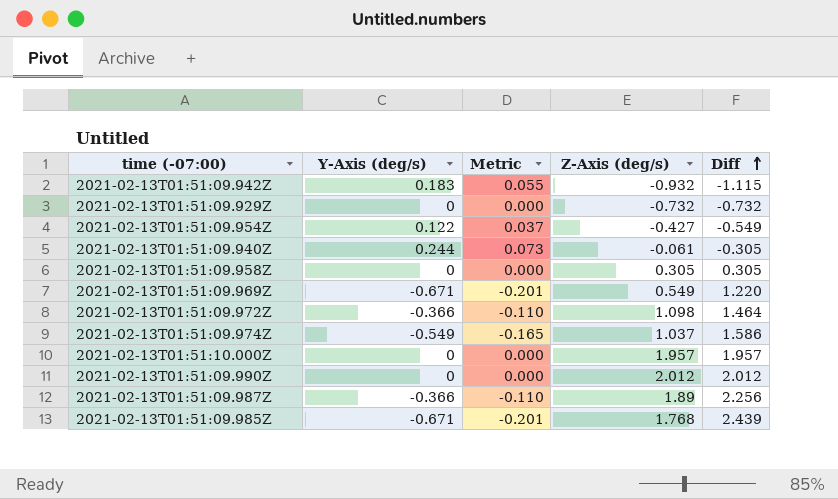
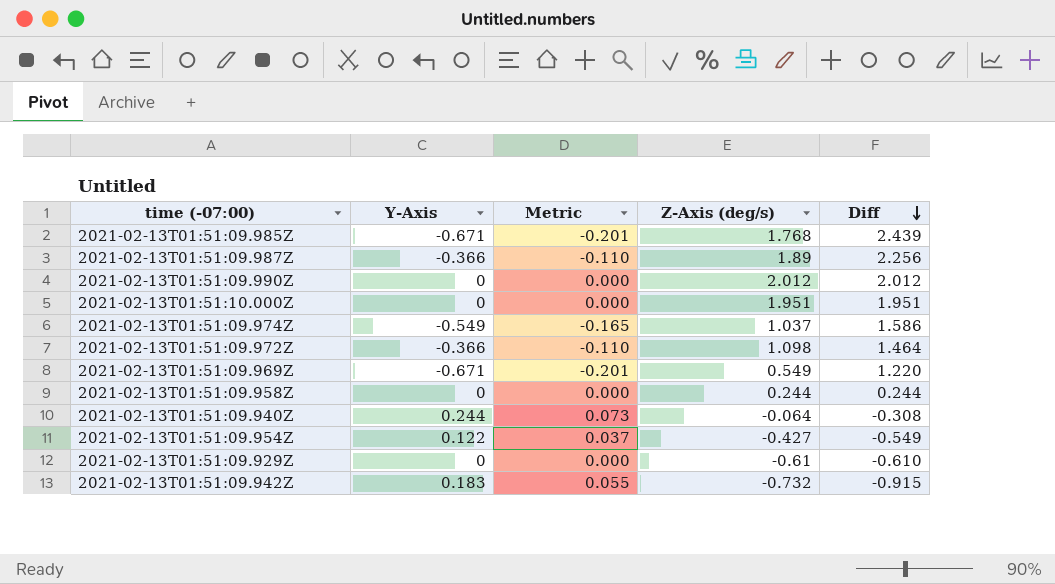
row order: Diff ascending -> Diff descending
column name: Y-Axis (deg/s) -> Y-Axis
2021-02-13T01:51:10.000Z | Z-Axis (deg/s): 1.957 -> 1.951
2021-02-13T01:51:10.000Z | Diff: 1.957 -> 1.951
2021-02-13T01:51:09.958Z | Z-Axis (deg/s): 0.305 -> 0.244
2021-02-13T01:51:09.958Z | Diff: 0.305 -> 0.244
2021-02-13T01:51:09.940Z | Z-Axis (deg/s): -0.061 -> -0.064
2021-02-13T01:51:09.940Z | Diff: -0.305 -> -0.308
2021-02-13T01:51:09.929Z | Z-Axis (deg/s): -0.732 -> -0.61
2021-02-13T01:51:09.929Z | Diff: -0.732 -> -0.610
2021-02-13T01:51:09.942Z | Z-Axis (deg/s): -0.932 -> -0.732
2021-02-13T01:51:09.942Z | Diff: -1.115 -> -0.915

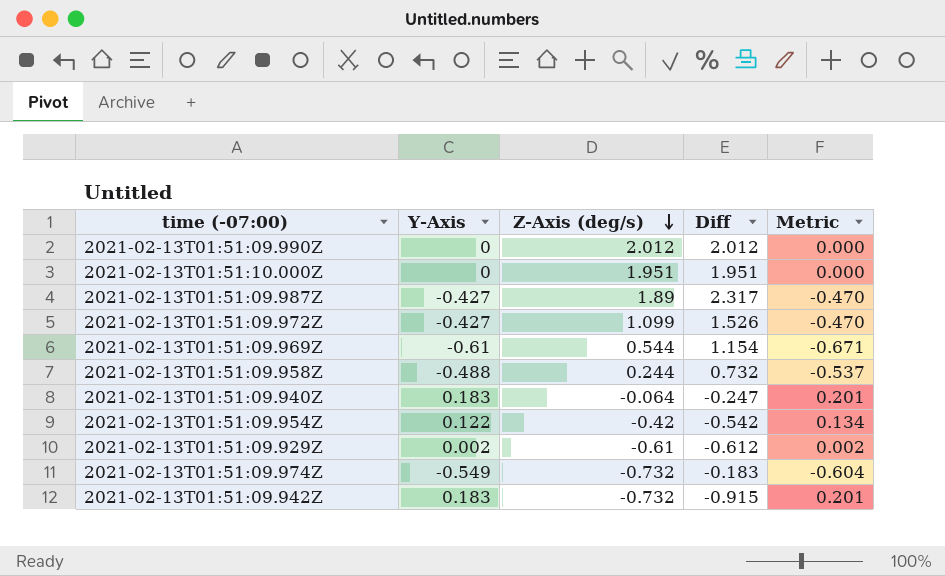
row order: Diff descending -> Z-Axis (deg/s) descending
column Metric | formula: [Y-Axis] * 0.3 -> [Y-Axis] * 1.1
column Metric | position: 3 -> 5
row 2021-02-13T01:51:09.985Z: -0.671 | -0.201 | 1.768 | 2.439 -> none
2021-02-13T01:51:09.987Z | Y-Axis: -0.366 -> -0.427
2021-02-13T01:51:09.987Z | Diff: 2.256 -> 2.317
2021-02-13T01:51:09.972Z | Y-Axis: -0.366 -> -0.427
2021-02-13T01:51:09.972Z | Z-Axis (deg/s): 1.098 -> 1.099
2021-02-13T01:51:09.972Z | Diff: 1.464 -> 1.526
2021-02-13T01:51:09.969Z | Y-Axis: -0.671 -> -0.61
2021-02-13T01:51:09.969Z | Z-Axis (deg/s): 0.549 -> 0.544
2021-02-13T01:51:09.969Z | Diff: 1.220 -> 1.154
2021-02-13T01:51:09.958Z | Y-Axis: 0 -> -0.488
2021-02-13T01:51:09.958Z | Diff: 0.244 -> 0.732
2021-02-13T01:51:09.940Z | Y-Axis: 0.244 -> 0.183
2021-02-13T01:51:09.940Z | Diff: -0.308 -> -0.247
2021-02-13T01:51:09.954Z | Z-Axis (deg/s): -0.427 -> -0.42
2021-02-13T01:51:09.954Z | Diff: -0.549 -> -0.542
2021-02-13T01:51:09.929Z | Y-Axis: 0 -> 0.002
2021-02-13T01:51:09.929Z | Diff: -0.610 -> -0.612
2021-02-13T01:51:09.974Z | Z-Axis (deg/s): 1.037 -> -0.732
2021-02-13T01:51:09.974Z | Diff: 1.586 -> -0.183

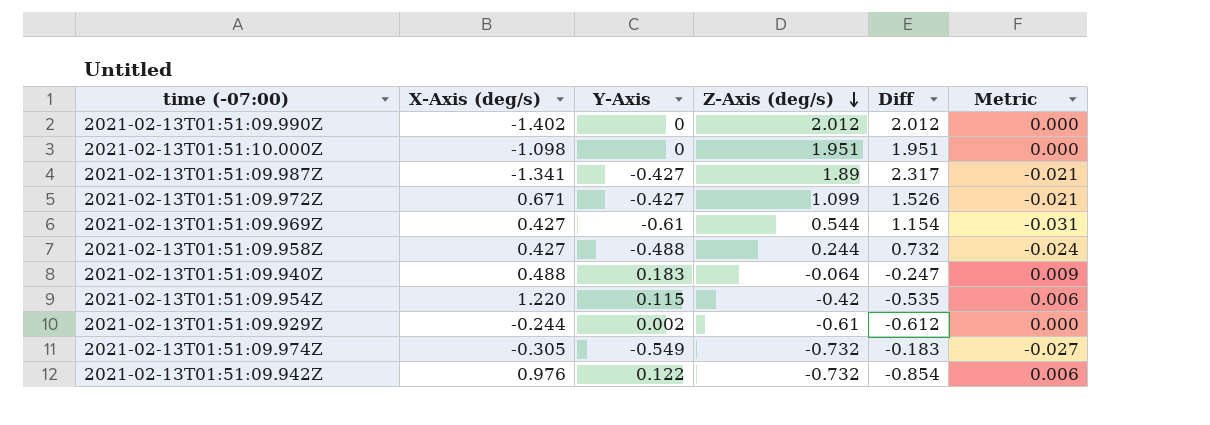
column X-Axis (deg/s) | position: none -> 2
column Metric | formula: [Y-Axis] * 1.1 -> [Y-Axis] * 0.05
2021-02-13T01:51:09.954Z | Y-Axis: 0.122 -> 0.115
2021-02-13T01:51:09.954Z | Diff: -0.542 -> -0.535
2021-02-13T01:51:09.942Z | Y-Axis: 0.183 -> 0.122
2021-02-13T01:51:09.942Z | Diff: -0.915 -> -0.854

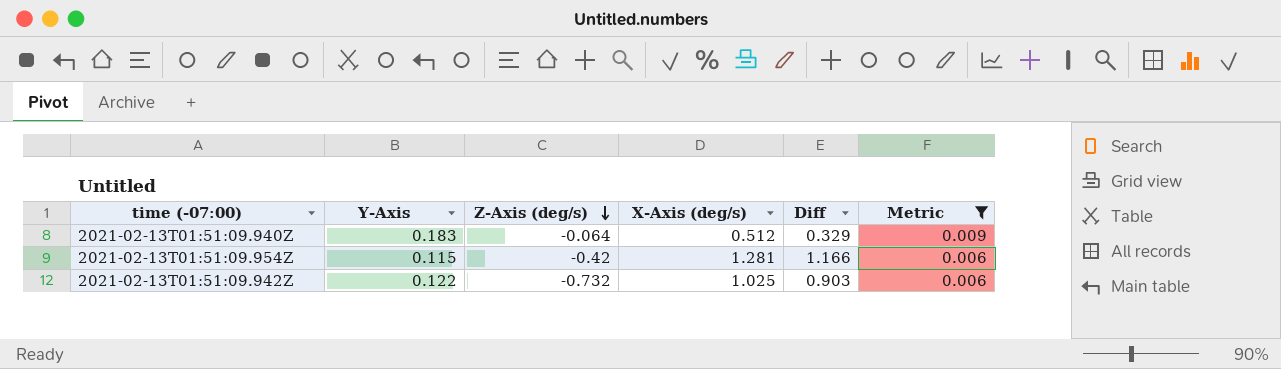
filter: none -> Metric >= 0.006
column X-Axis (deg/s) | position: 2 -> 4
column Diff | formula: [Z-Axis (deg/s)] - [Y-Axis] -> [X-Axis (deg/s)] - [Y-Axis]
2021-02-13T01:51:09.940Z | X-Axis (deg/s): 0.488 -> 0.512
2021-02-13T01:51:09.954Z | X-Axis (deg/s): 1.220 -> 1.281
2021-02-13T01:51:09.942Z | X-Axis (deg/s): 0.976 -> 1.025

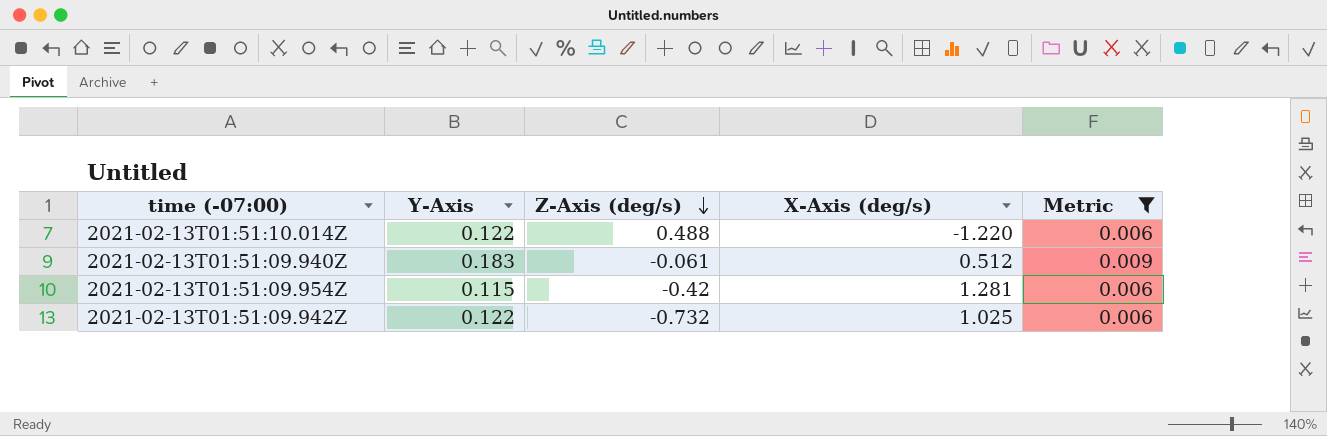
column Diff | formula: [X-Axis (deg/s)] - [Y-Axis] -> none
row 2021-02-13T01:51:10.014Z: none -> 0.122 | 0.488 | -1.220 | 0.006
2021-02-13T01:51:09.940Z | Z-Axis (deg/s): -0.064 -> -0.061

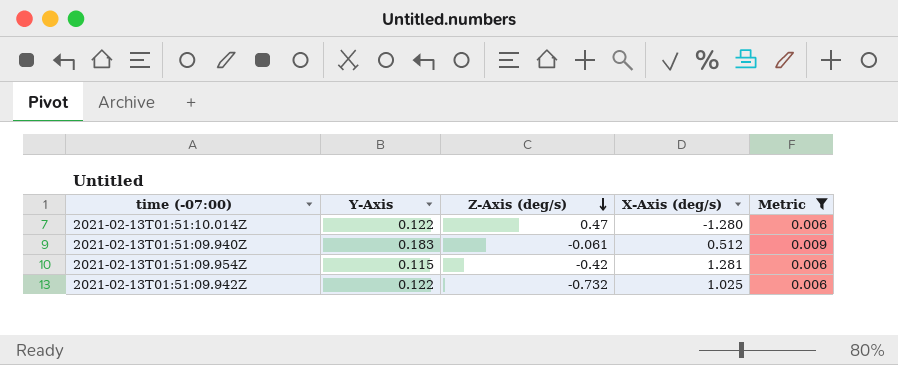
2021-02-13T01:51:10.014Z | Z-Axis (deg/s): 0.488 -> 0.47
2021-02-13T01:51:10.014Z | X-Axis (deg/s): -1.220 -> -1.280

